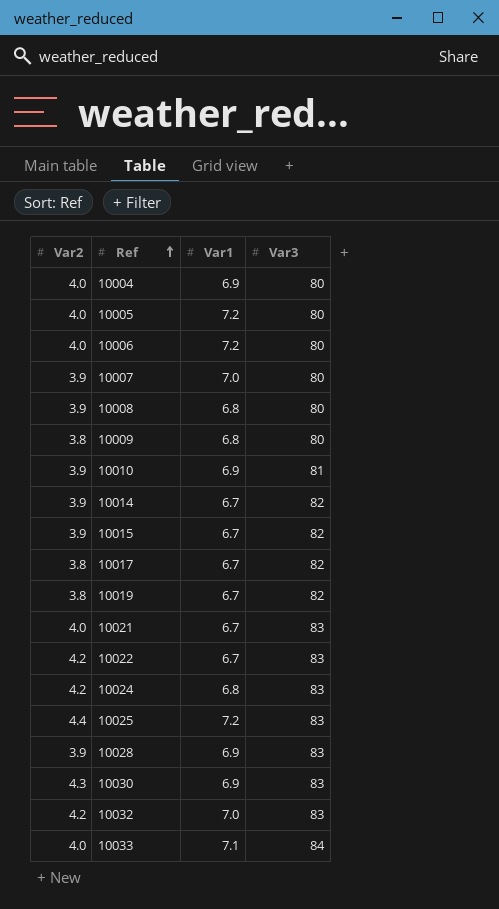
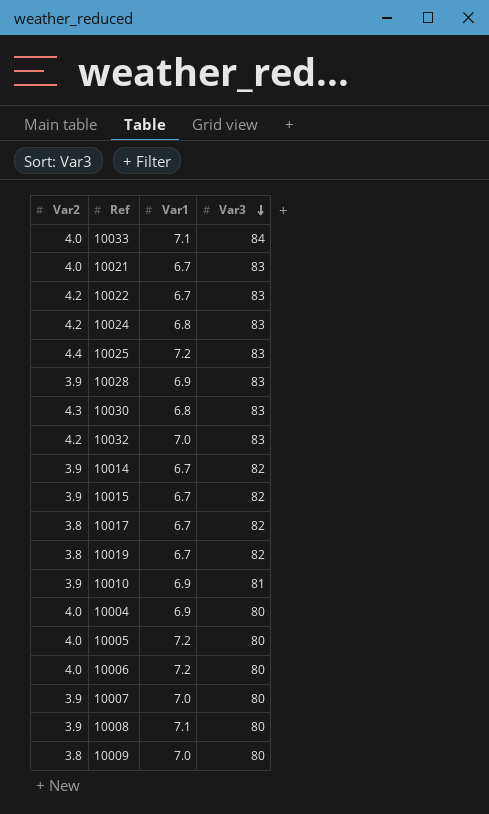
row order: Ref ascending -> Var3 descending
10030 | Var1: 6.9 -> 6.8
10008 | Var1: 6.8 -> 7.1
10009 | Var1: 6.8 -> 7.0

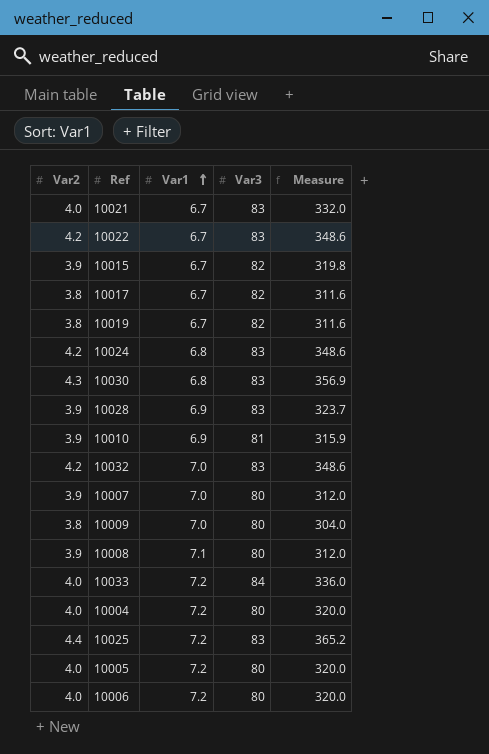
row order: Var3 descending -> Var1 ascending
column Measure | formula: none -> [Var2] * [Var3]
row 10014: 3.9 | 6.7 | 82 -> none
10033 | Var1: 7.1 -> 7.2
10004 | Var1: 6.9 -> 7.2

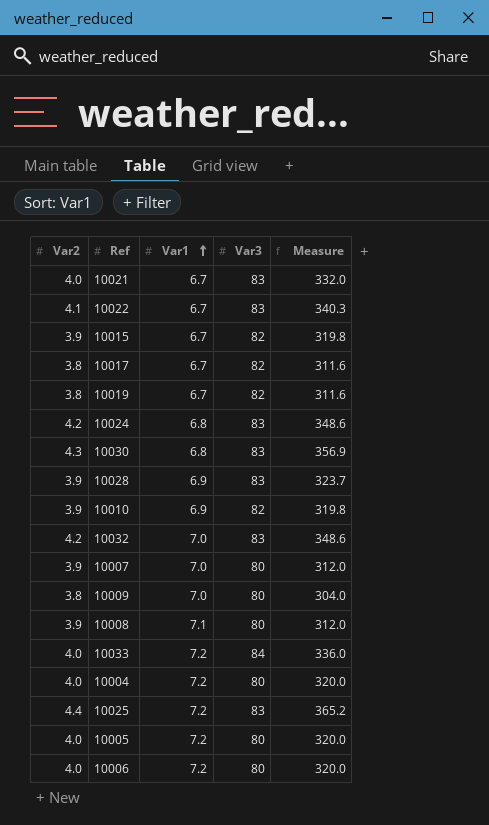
10022 | Var2: 4.2 -> 4.1
10022 | Measure: 348.6 -> 340.3
10010 | Var3: 81 -> 82
10010 | Measure: 315.9 -> 319.8

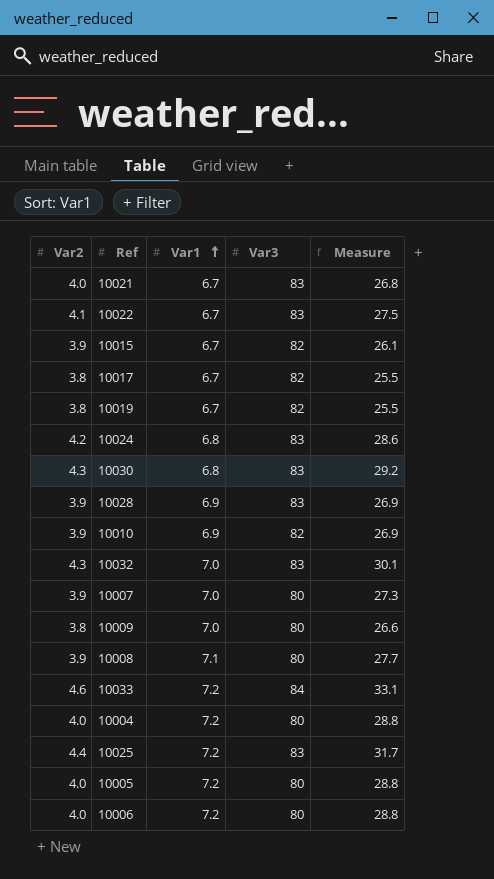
column Measure | formula: [Var2] * [Var3] -> [Var2] * [Var1]
10032 | Var2: 4.2 -> 4.3
10033 | Var2: 4.0 -> 4.6

